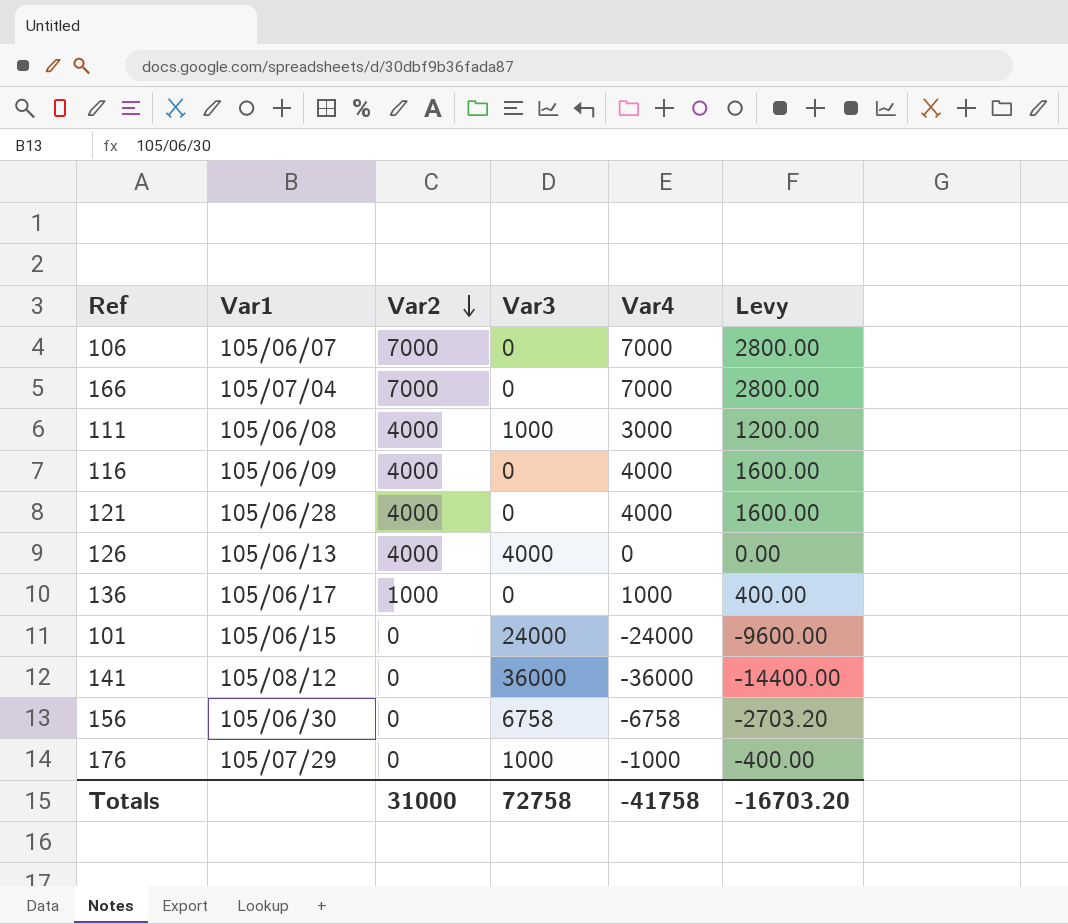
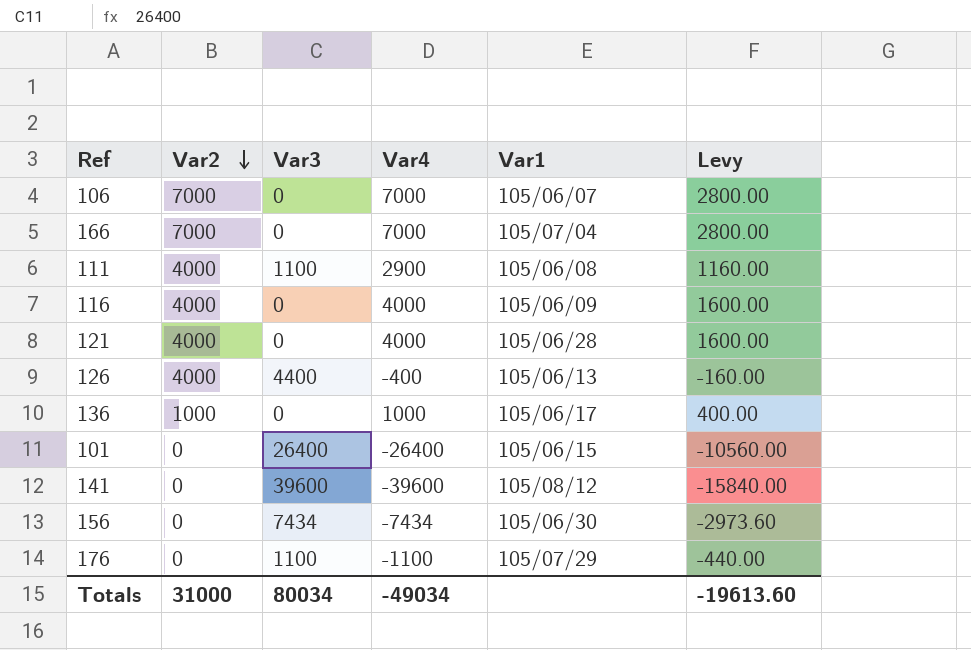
column Var1 | position: 2 -> 5
111 | Var3: 1000 -> 1100
111 | Var4: 3000 -> 2900
111 | Levy: 1200.00 -> 1160.00
126 | Var3: 4000 -> 4400
126 | Var4: 0 -> -400
126 | Levy: 0.00 -> -160.00
101 | Var3: 24000 -> 26400
101 | Var4: -24000 -> -26400
101 | Levy: -9600.00 -> -10560.00
141 | Var3: 36000 -> 39600
141 | Var4: -36000 -> -39600
141 | Levy: -14400.00 -> -15840.00
156 | Var3: 6758 -> 7434
156 | Var4: -6758 -> -7434
156 | Levy: -2703.20 -> -2973.60
176 | Var3: 1000 -> 1100
176 | Var4: -1000 -> -1100
176 | Levy: -400.00 -> -440.00
Totals | Var3: 72758 -> 80034
Totals | Var4: -41758 -> -49034
Totals | Levy: -16703.20 -> -19613.60

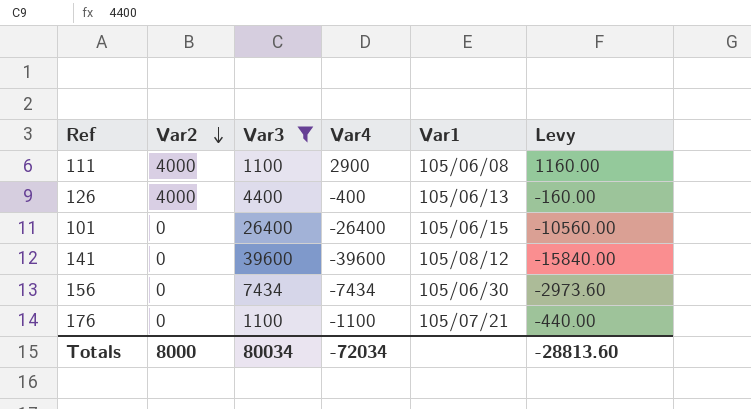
filter: none -> Var3 != 0
176 | Var1: 105/07/29 -> 105/07/21
Totals | Var2: 31000 -> 8000
Totals | Var4: -49034 -> -72034
Totals | Levy: -19613.60 -> -28813.60

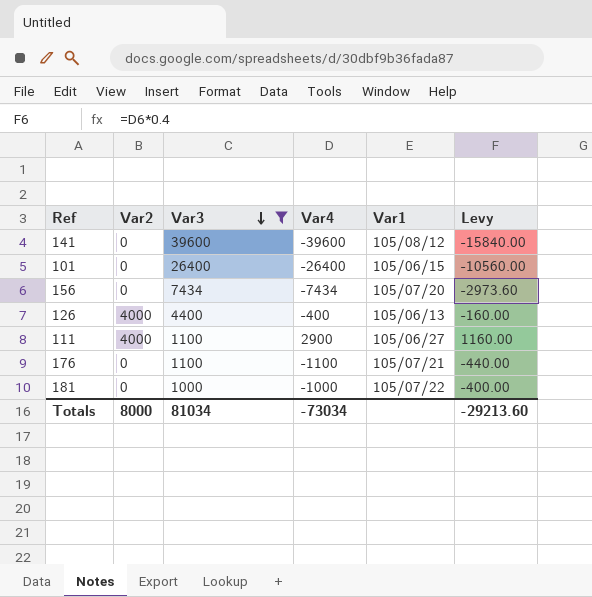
row order: Var2 descending -> Var3 descending
156 | Var1: 105/06/30 -> 105/07/20
111 | Var1: 105/06/08 -> 105/06/27
row 181: none -> 0 | 1000 | -1000 | 105/07/22 | -400.00
Totals | Var3: 80034 -> 81034
Totals | Var4: -72034 -> -73034
Totals | Levy: -28813.60 -> -29213.60

